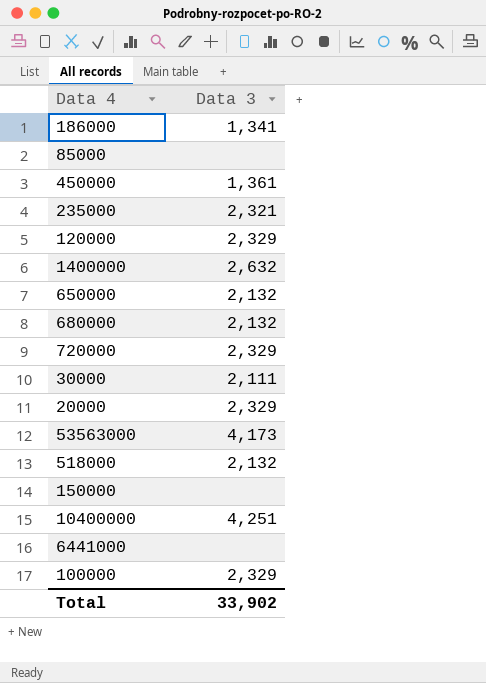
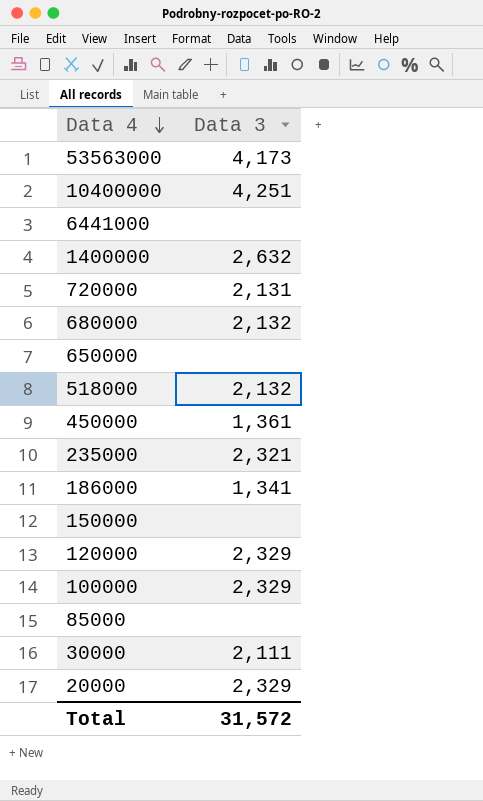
row order: none -> Data 4 descending
720000 | Data 3: 2,329 -> 2,131
650000 | Data 3: 2,132 -> none
Total | Data 3: 33,902 -> 31,572

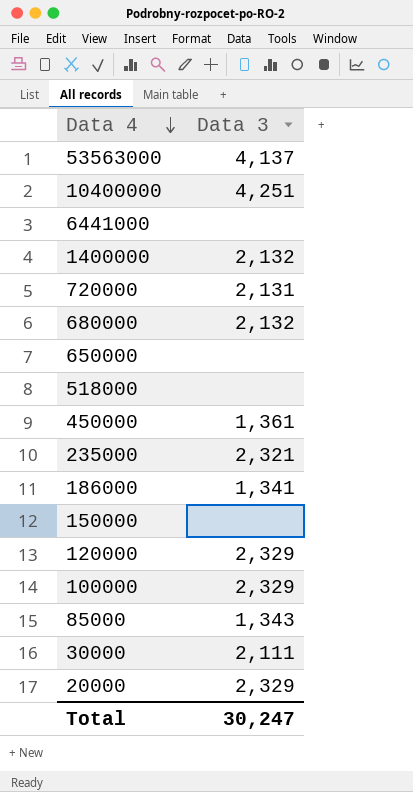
53563000 | Data 3: 4,173 -> 4,137
1400000 | Data 3: 2,632 -> 2,132
518000 | Data 3: 2,132 -> none
85000 | Data 3: none -> 1,343
Total | Data 3: 31,572 -> 30,247

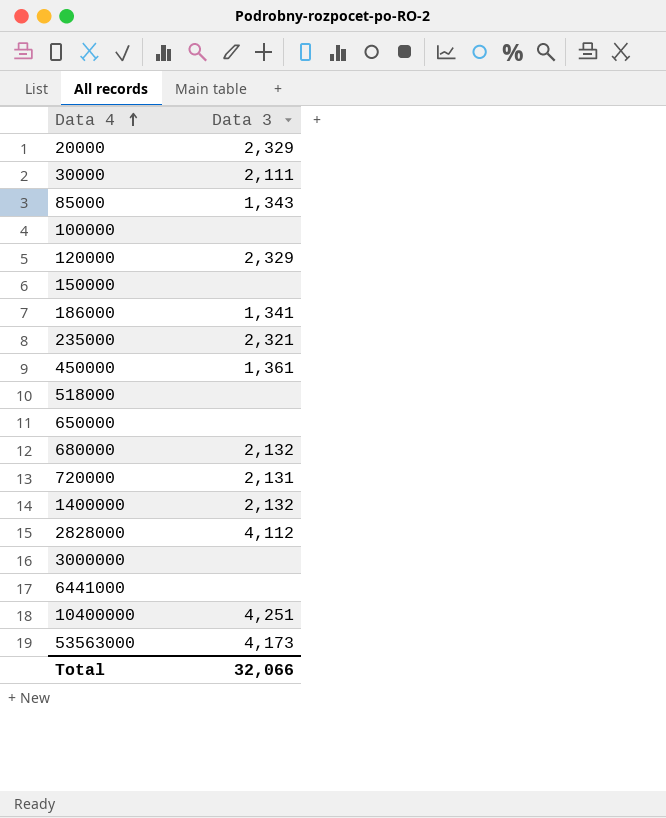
row order: Data 4 descending -> Data 4 ascending
100000 | Data 3: 2,329 -> none
row 2828000: none -> 4,112
row 3000000: none -> none
53563000 | Data 3: 4,137 -> 4,173
Total | Data 3: 30,247 -> 32,066

